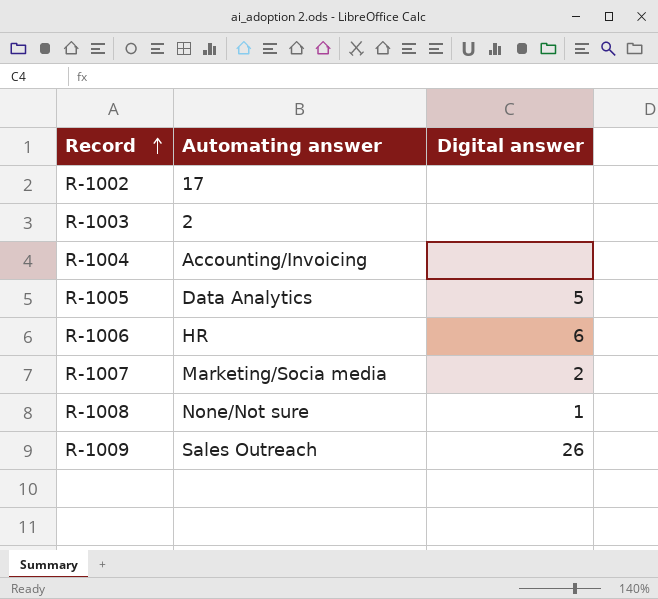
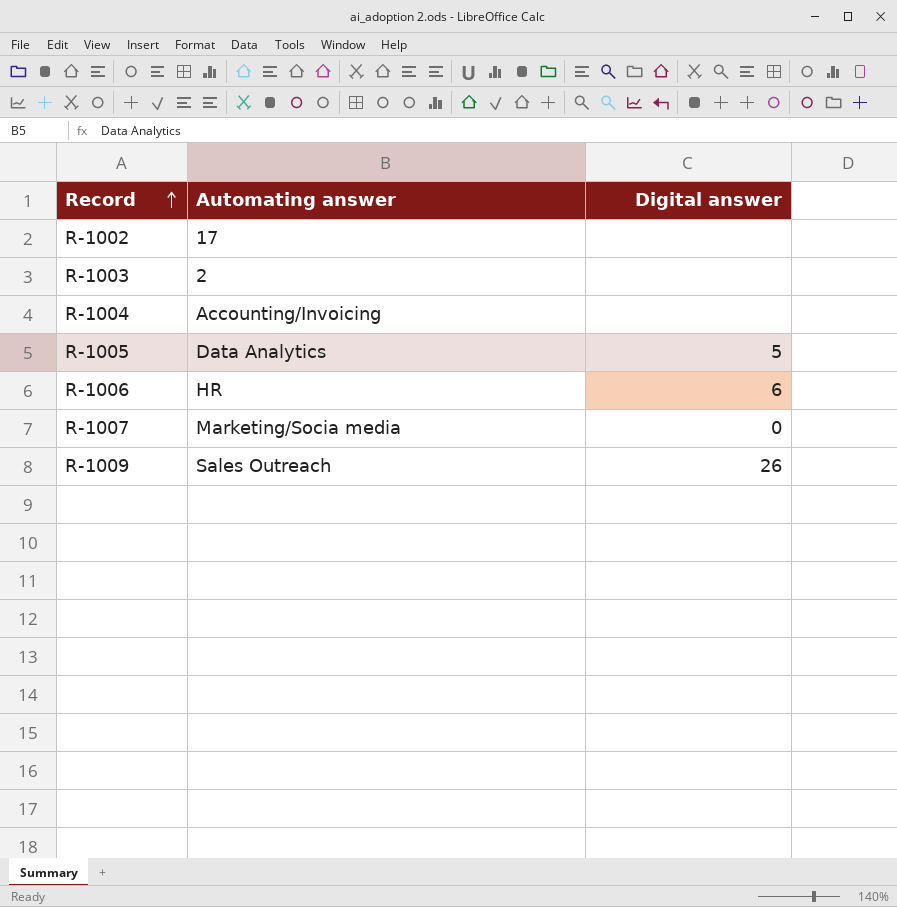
row R-1008: None/Not sure | 1 -> none
R-1007 | Digital answer: 2 -> 0

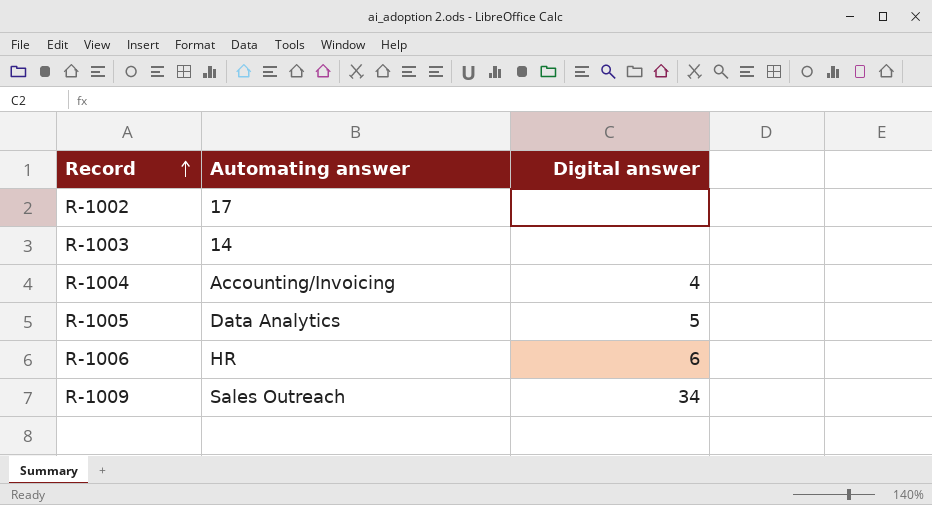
row R-1007: Marketing/Socia media | 0 -> none
R-1003 | Automating answer: 2 -> 14
R-1004 | Digital answer: none -> 4
R-1009 | Digital answer: 26 -> 34

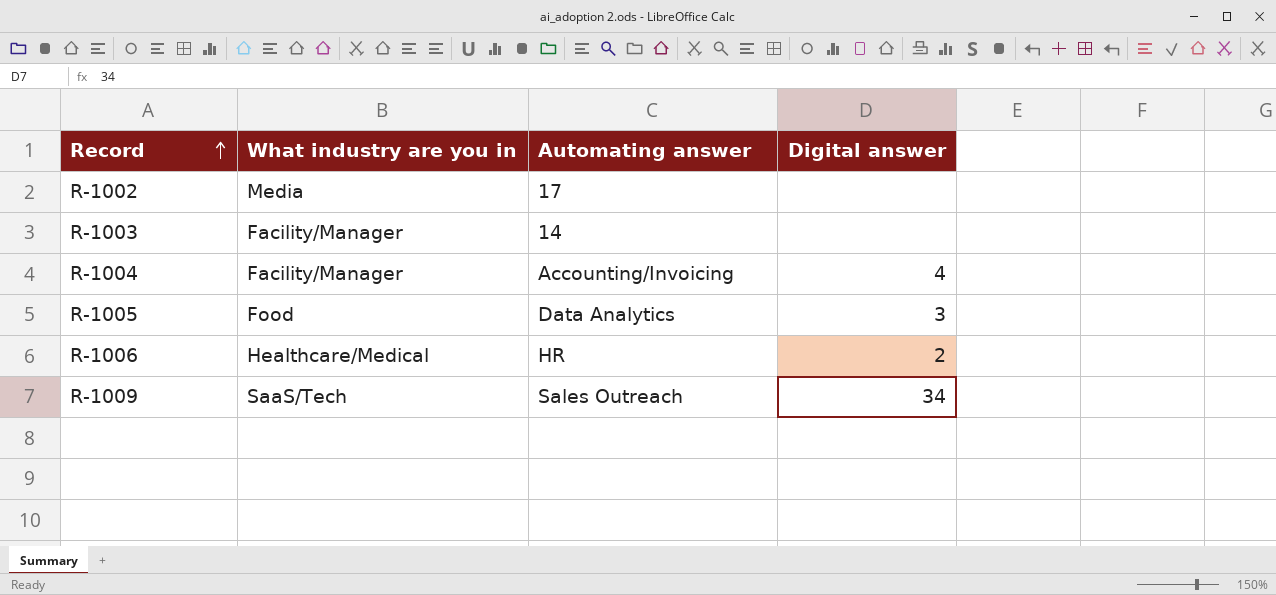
column What industry are you in | position: none -> 2
R-1005 | Digital answer: 5 -> 3
R-1006 | Digital answer: 6 -> 2

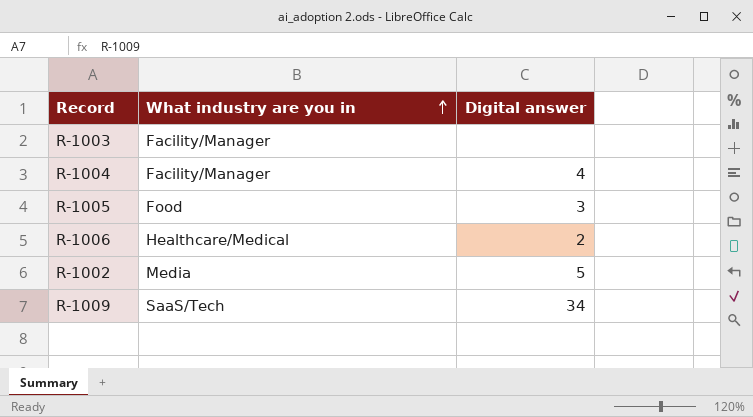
row order: Record ascending -> What industry are you in ascending
column Automating answer | position: 3 -> none
R-1002 | Digital answer: none -> 5

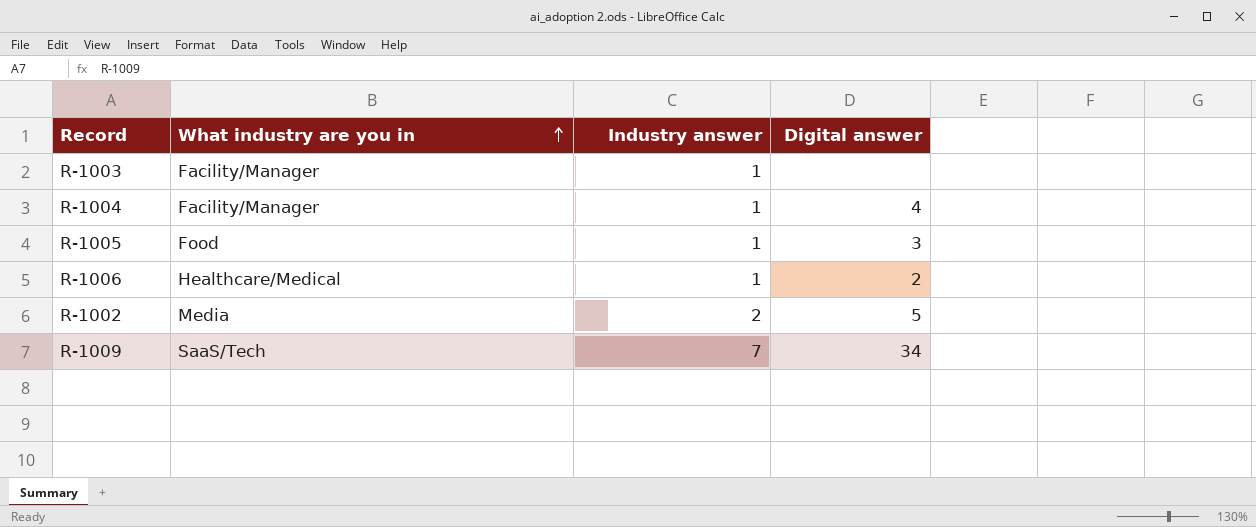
column Industry answer | position: none -> 3

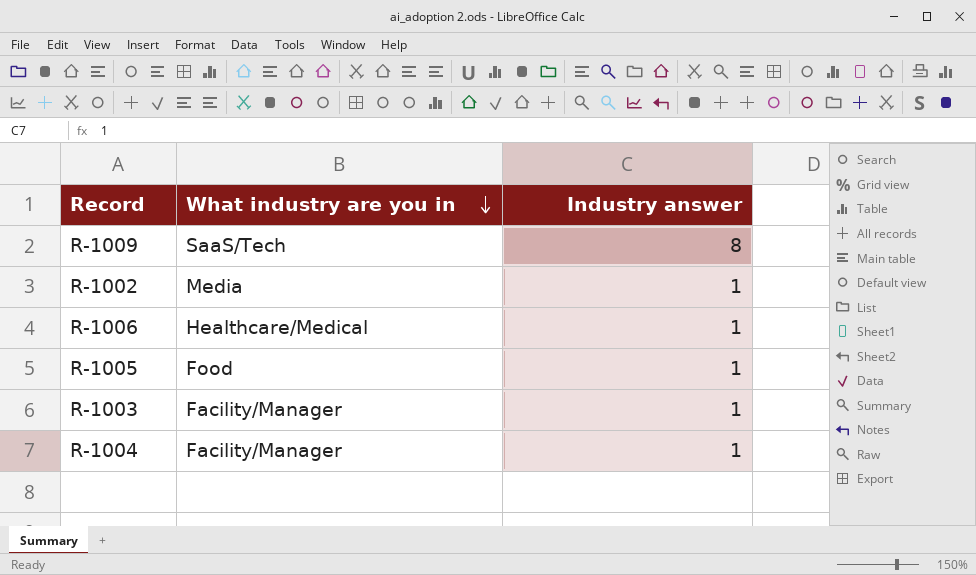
row order: What industry are you in ascending -> What industry are you in descending
column Digital answer | position: 4 -> none
R-1009 | Industry answer: 7 -> 8
R-1002 | Industry answer: 2 -> 1

